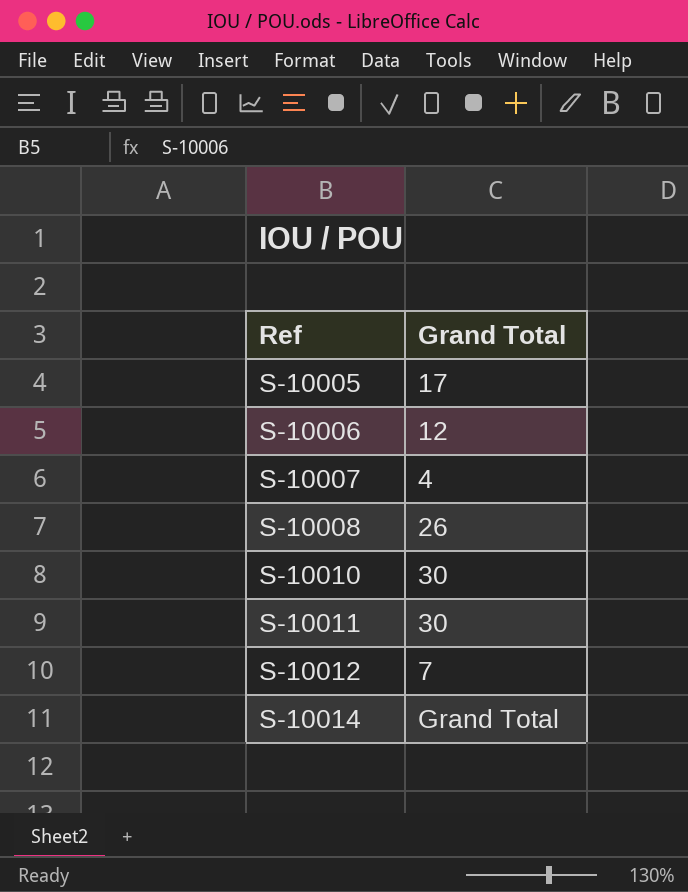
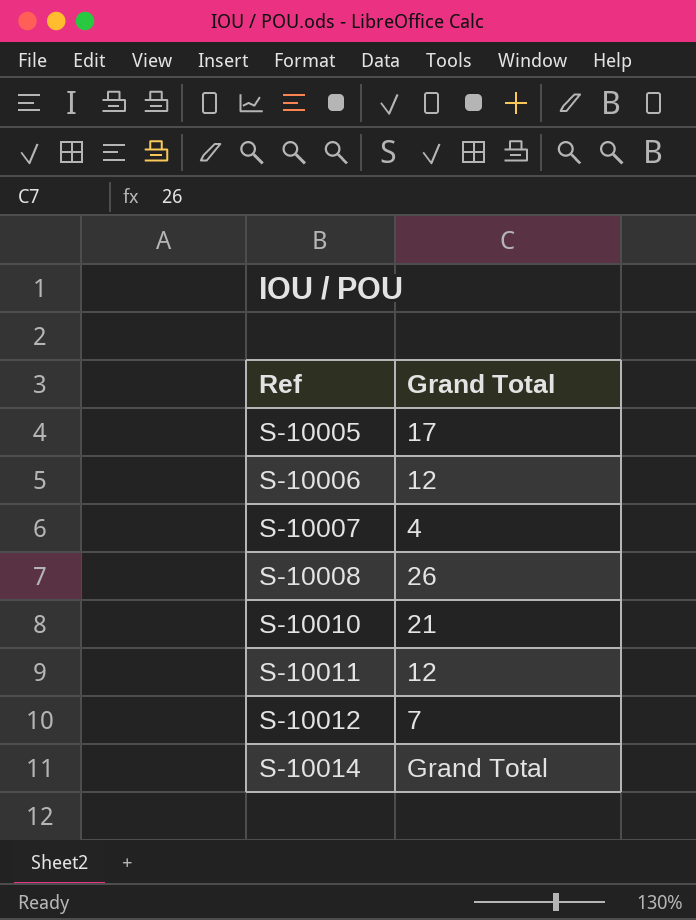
S-10010 | Grand Total: 30 -> 21
S-10011 | Grand Total: 30 -> 12

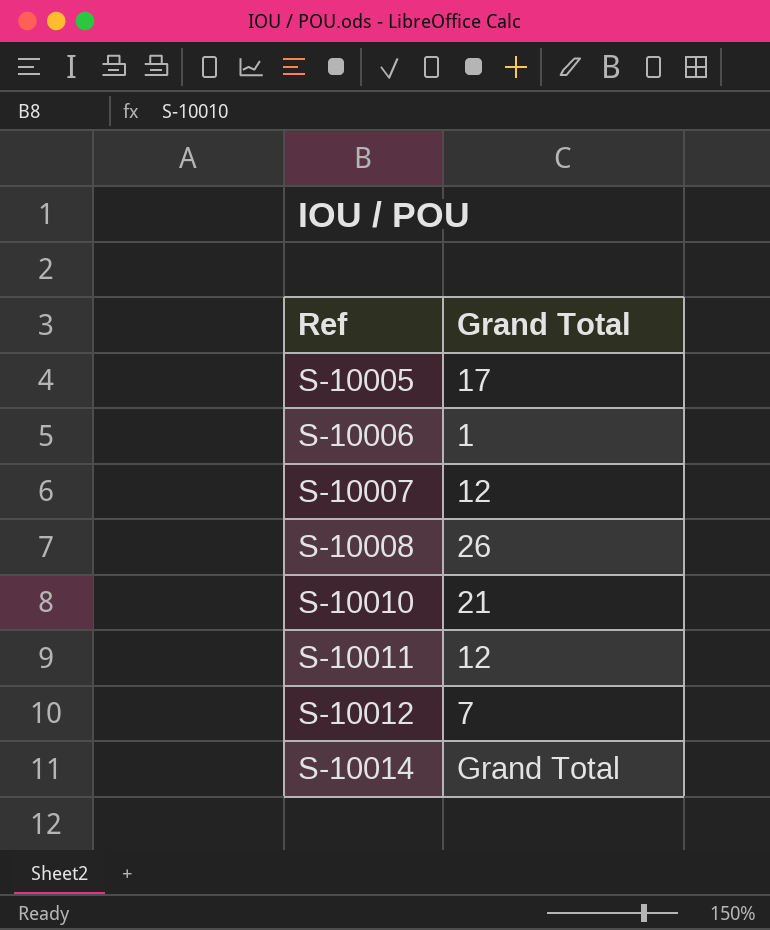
S-10006 | Grand Total: 12 -> 1
S-10007 | Grand Total: 4 -> 12

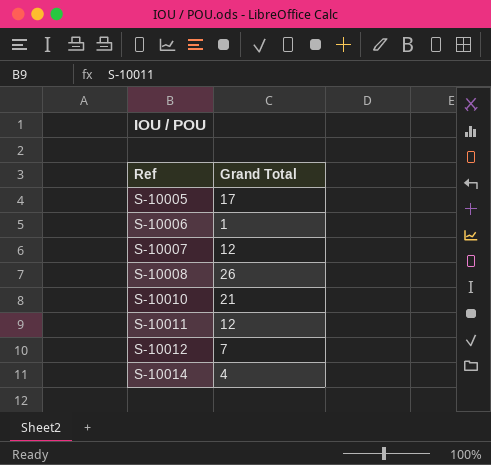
S-10014 | Grand Total: Grand Total -> 4

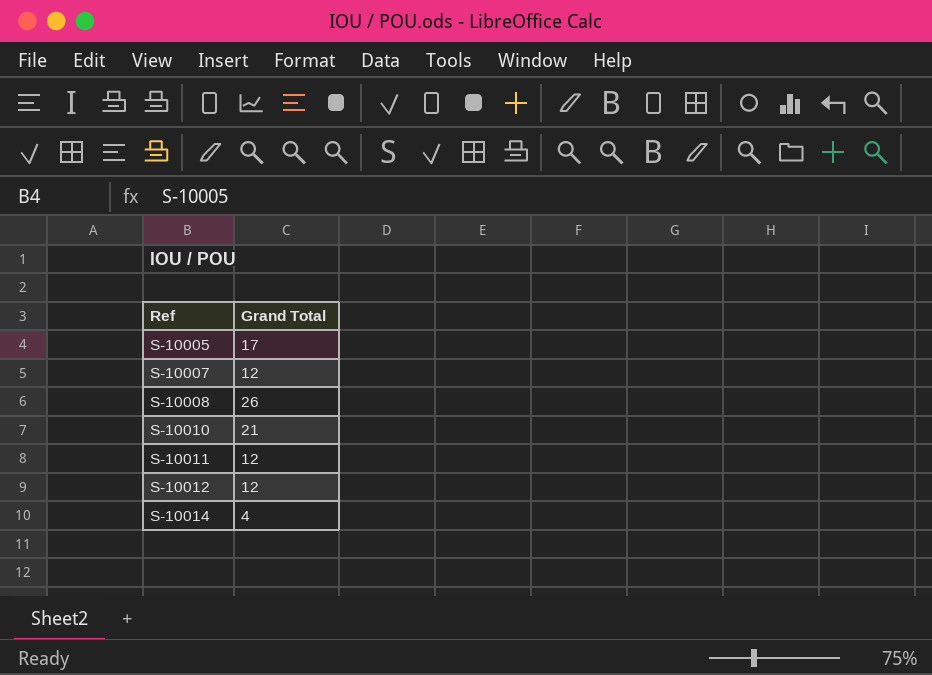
row S-10006: 1 -> none
S-10012 | Grand Total: 7 -> 12

